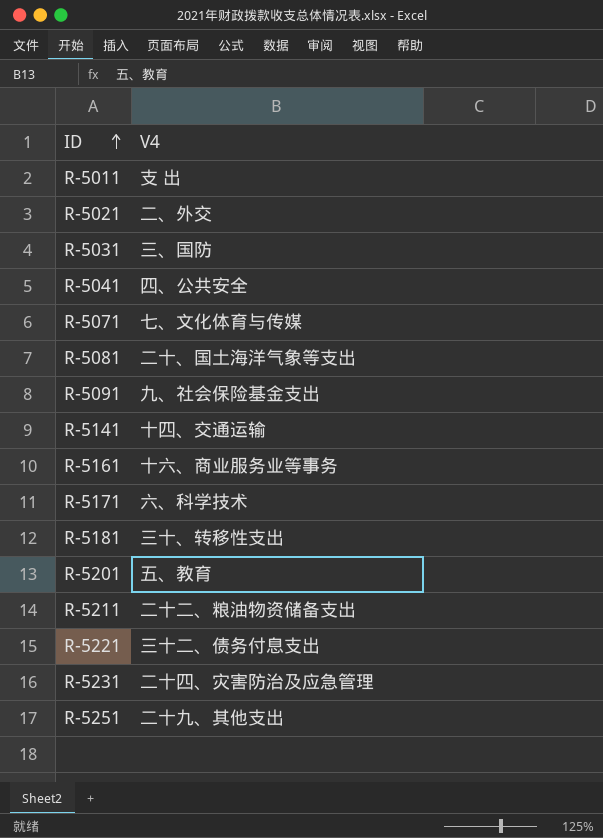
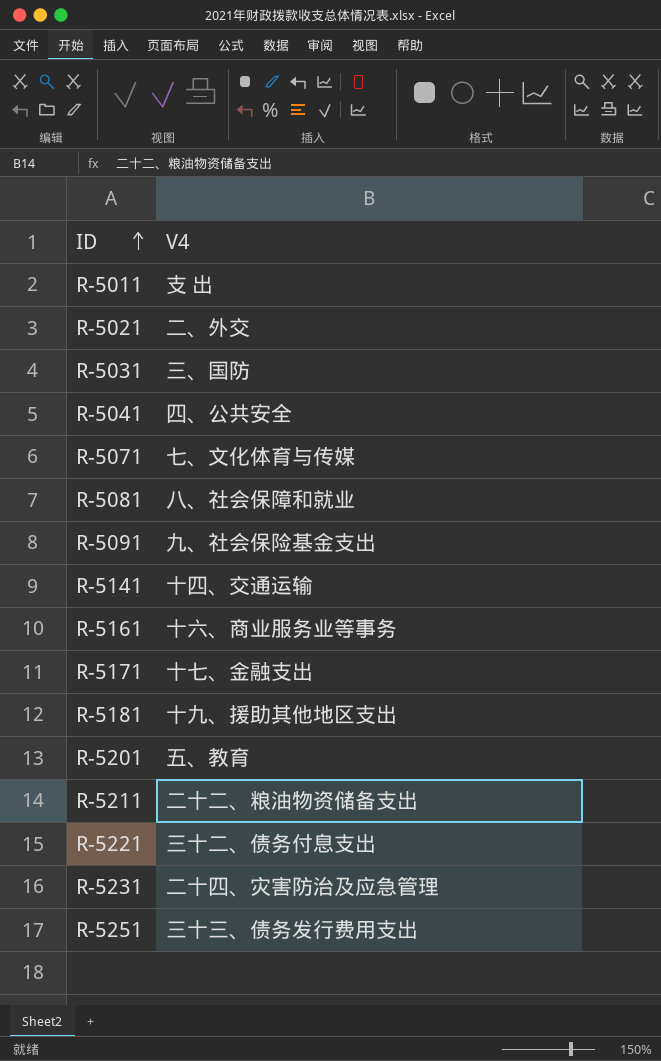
R-5081 | V4: 二十、国土海洋气象等支出 -> 八、社会保障和就业
R-5171 | V4: 六、科学技术 -> 十七、金融支出
R-5181 | V4: 三十、转移性支出 -> 十九、援助其他地区支出
R-5251 | V4: 二十九、其他支出 -> 三十三、债务发行费用支出

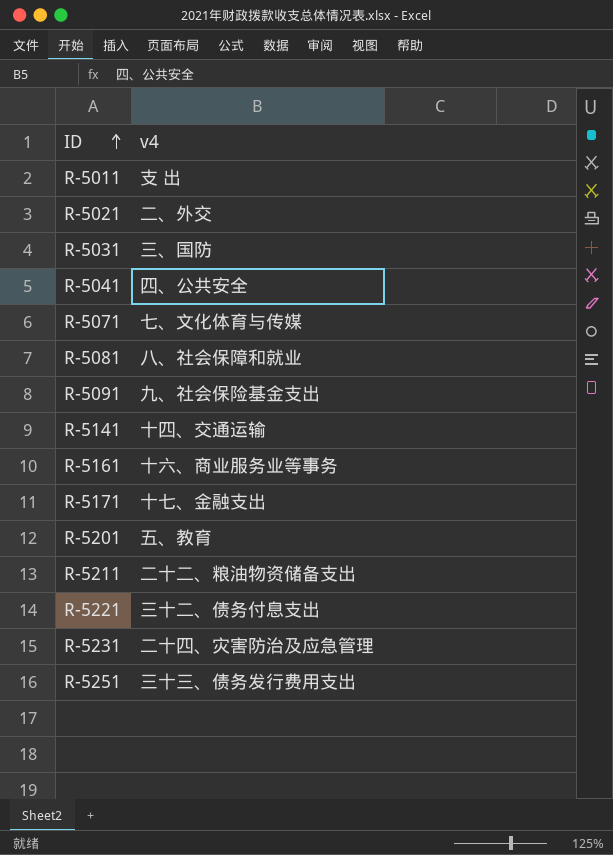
column name: V4 -> v4
row R-5181: 十九、援助其他地区支出 -> none

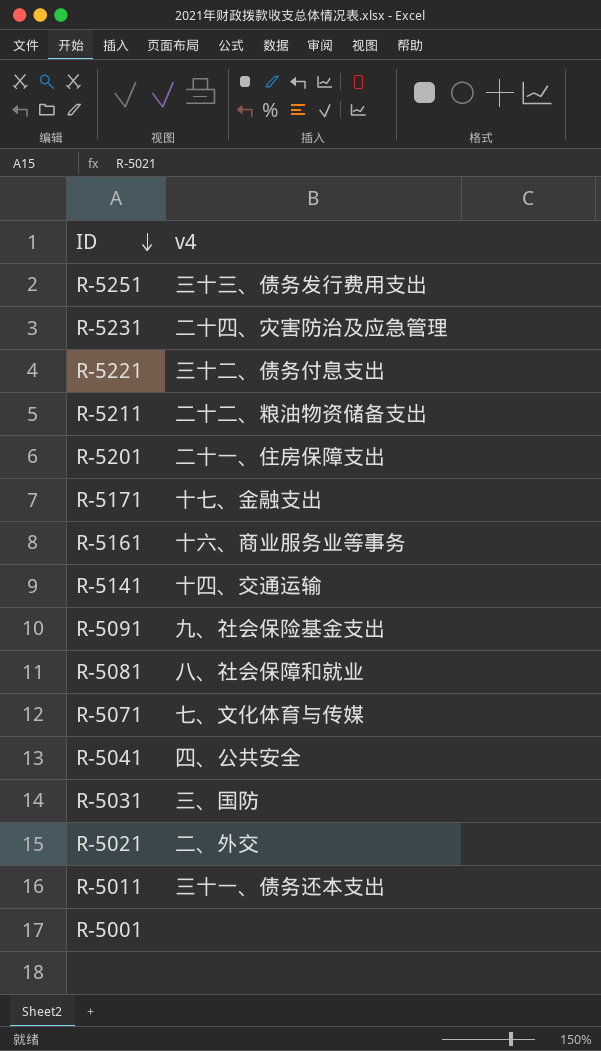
row order: ID ascending -> ID descending
R-5201 | v4: 五、教育 -> 二十一、住房保障支出
R-5011 | v4: 支 出 -> 三十一、债务还本支出
row R-5001: none -> none

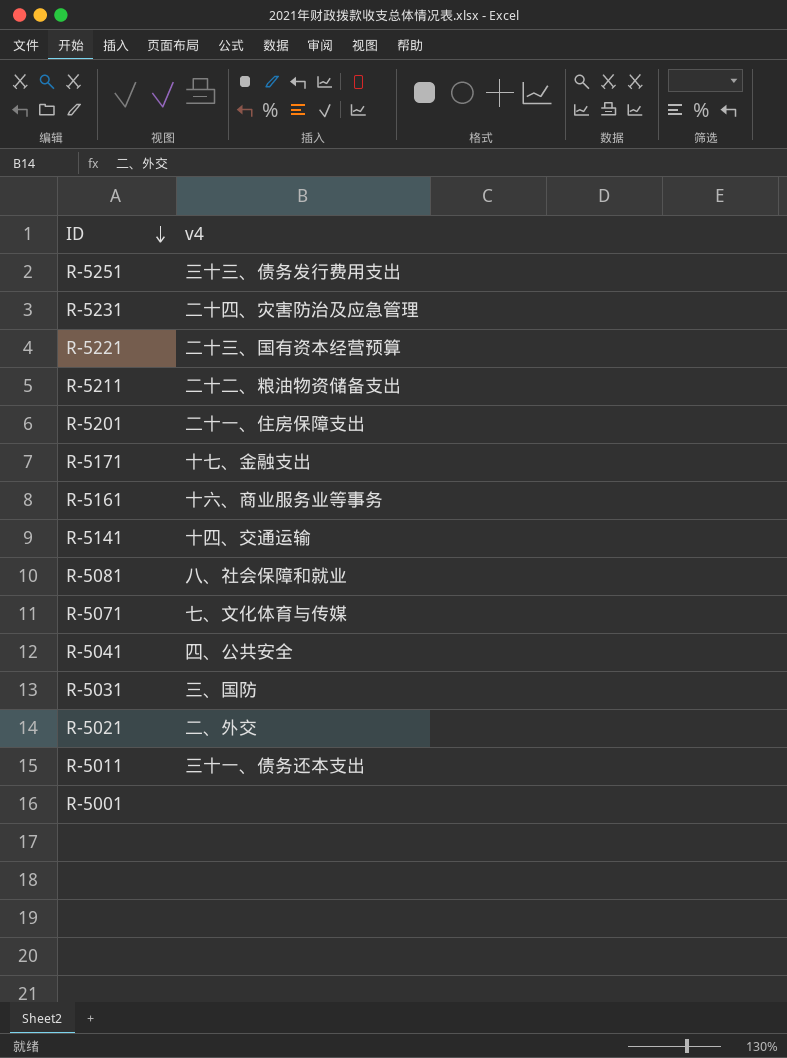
row R-5091: 九、社会保险基金支出 -> none
R-5221 | v4: 三十二、债务付息支出 -> 二十三、国有资本经营预算

